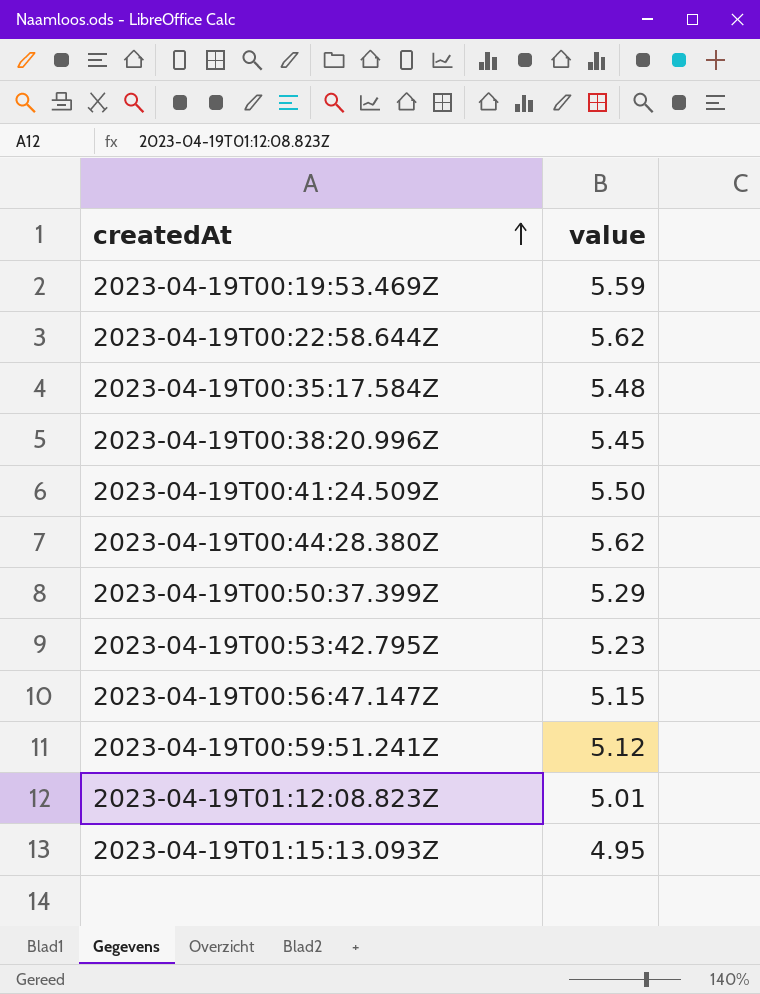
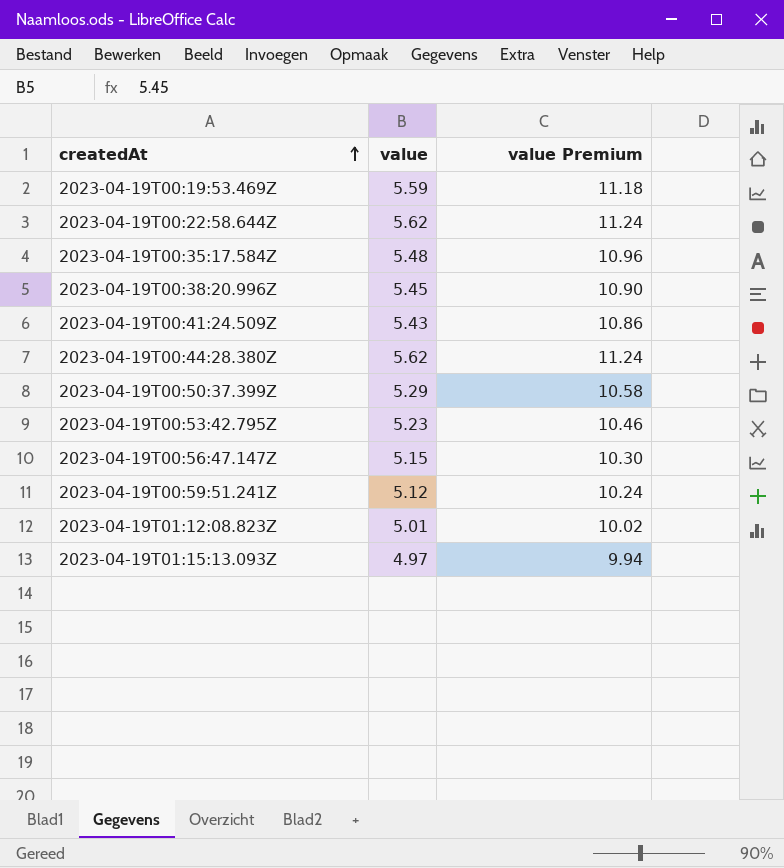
column value Premium | formula: none -> [value] * 2
2023-04-19T00:41:24.509Z | value: 5.50 -> 5.43
2023-04-19T01:15:13.093Z | value: 4.95 -> 4.97

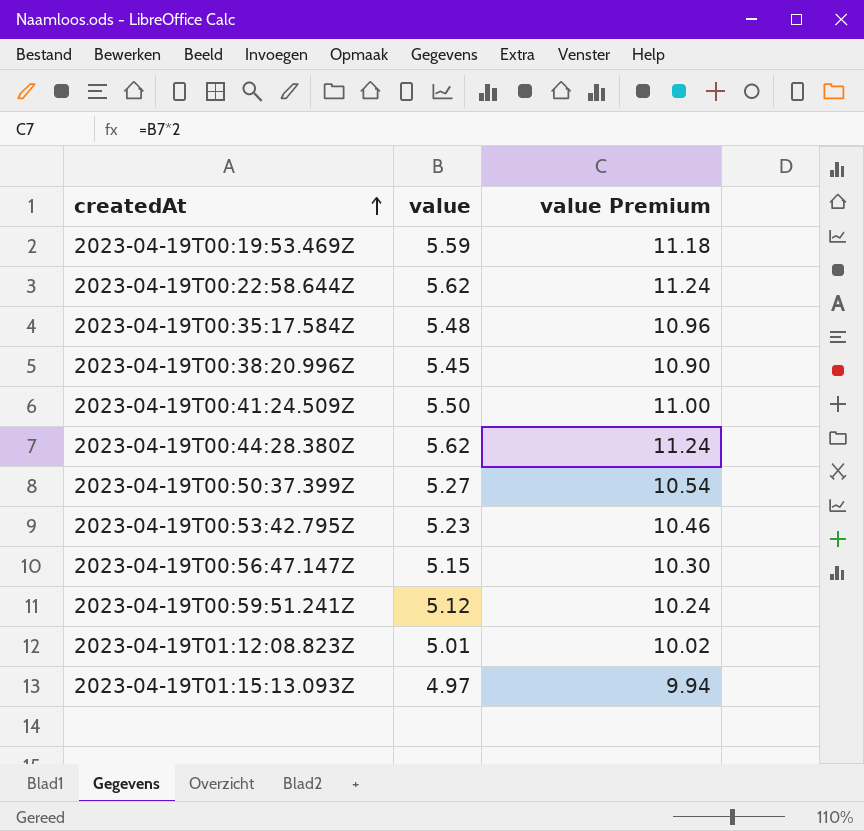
2023-04-19T00:41:24.509Z | value: 5.43 -> 5.50
2023-04-19T00:41:24.509Z | value Premium: 10.86 -> 11.00
2023-04-19T00:50:37.399Z | value: 5.29 -> 5.27
2023-04-19T00:50:37.399Z | value Premium: 10.58 -> 10.54

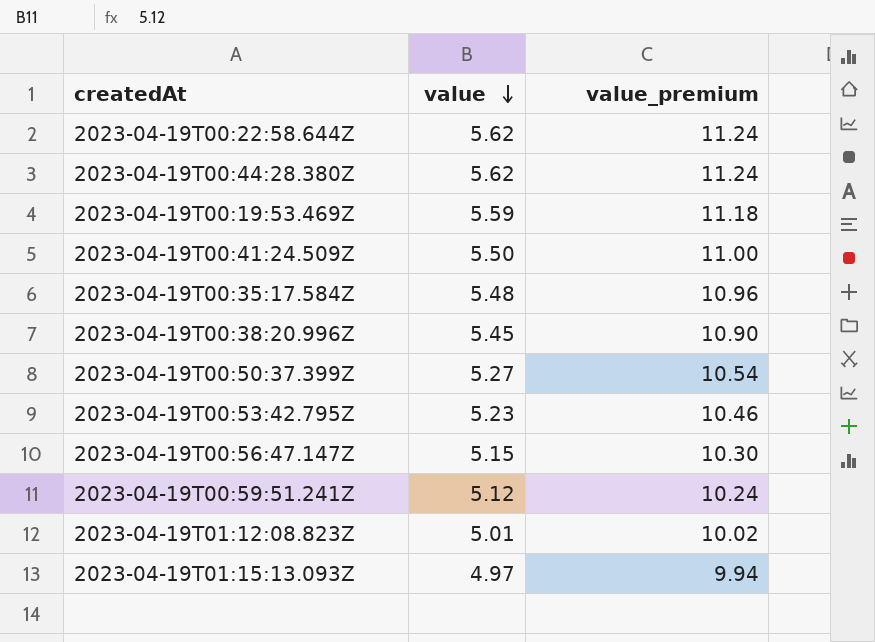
row order: createdAt ascending -> value descending
column name: value Premium -> value_premium

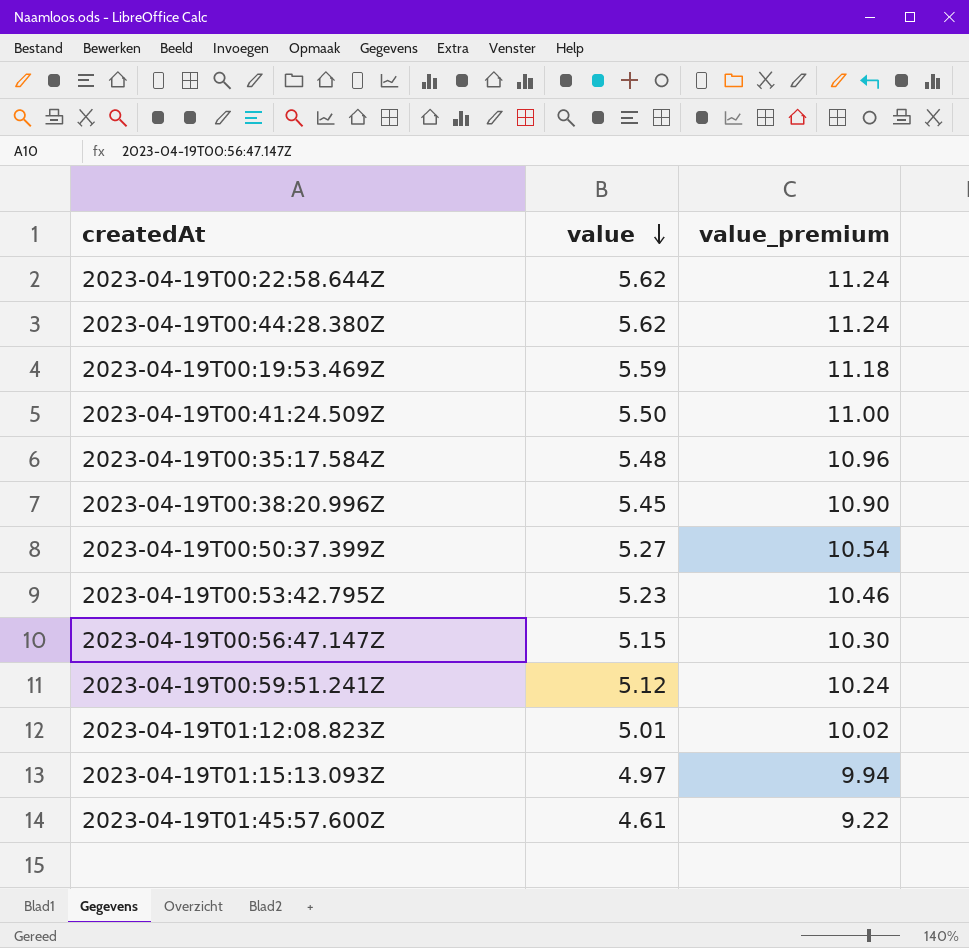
row 2023-04-19T01:45:57.600Z: none -> 4.61 | 9.22

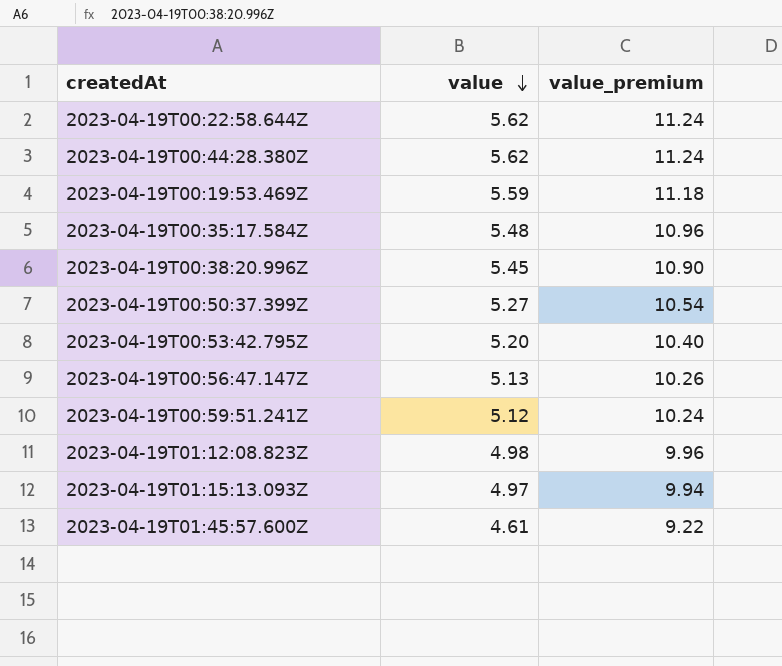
row 2023-04-19T00:41:24.509Z: 5.50 | 11.00 -> none
2023-04-19T00:53:42.795Z | value: 5.23 -> 5.20
2023-04-19T00:53:42.795Z | value_premium: 10.46 -> 10.40
2023-04-19T00:56:47.147Z | value: 5.15 -> 5.13
2023-04-19T00:56:47.147Z | value_premium: 10.30 -> 10.26
2023-04-19T01:12:08.823Z | value: 5.01 -> 4.98
2023-04-19T01:12:08.823Z | value_premium: 10.02 -> 9.96

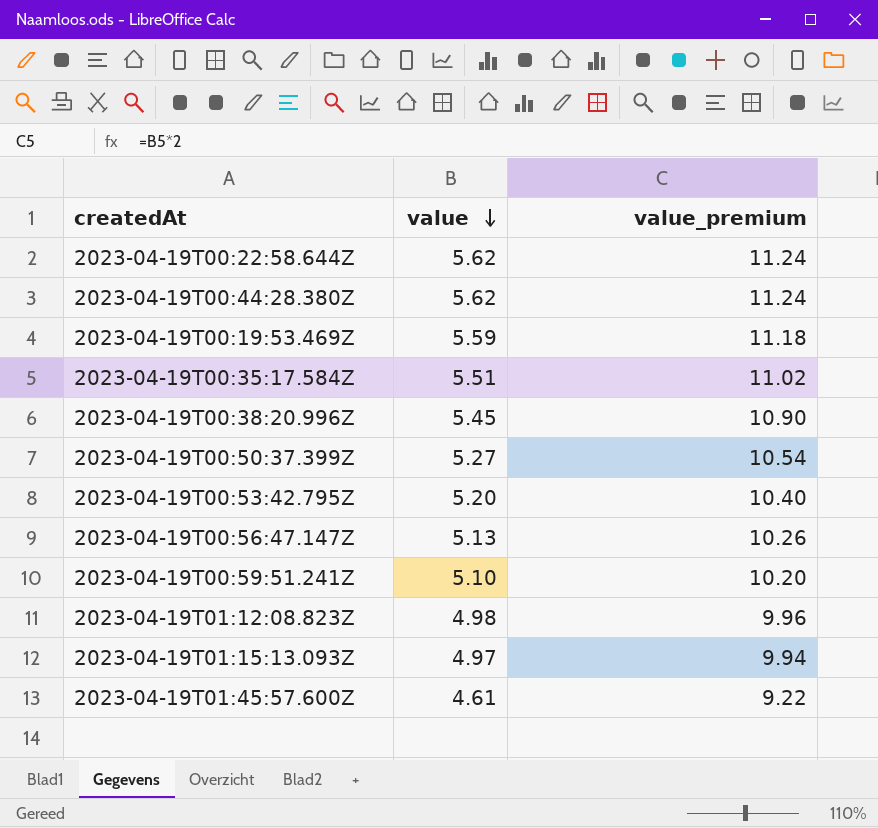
2023-04-19T00:35:17.584Z | value: 5.48 -> 5.51
2023-04-19T00:35:17.584Z | value_premium: 10.96 -> 11.02
2023-04-19T00:59:51.241Z | value: 5.12 -> 5.10
2023-04-19T00:59:51.241Z | value_premium: 10.24 -> 10.20

